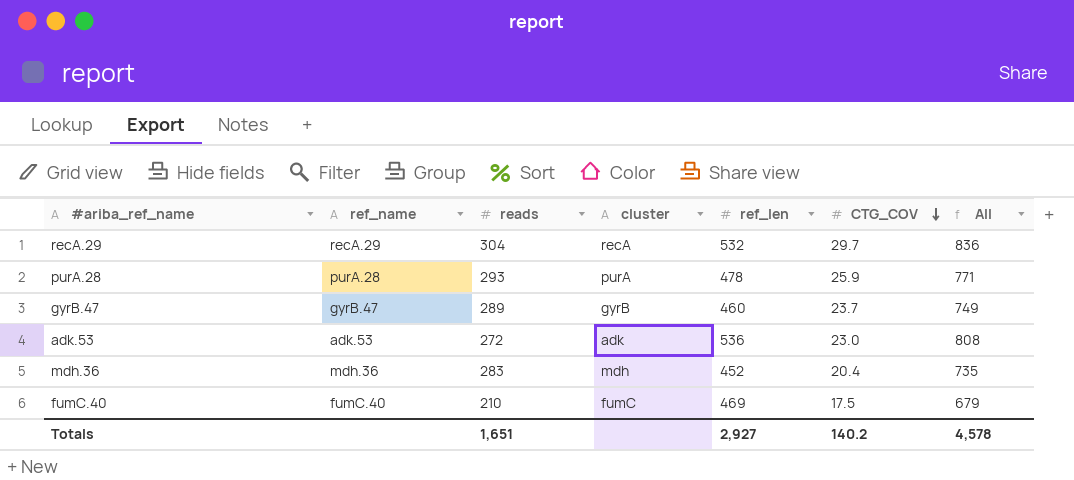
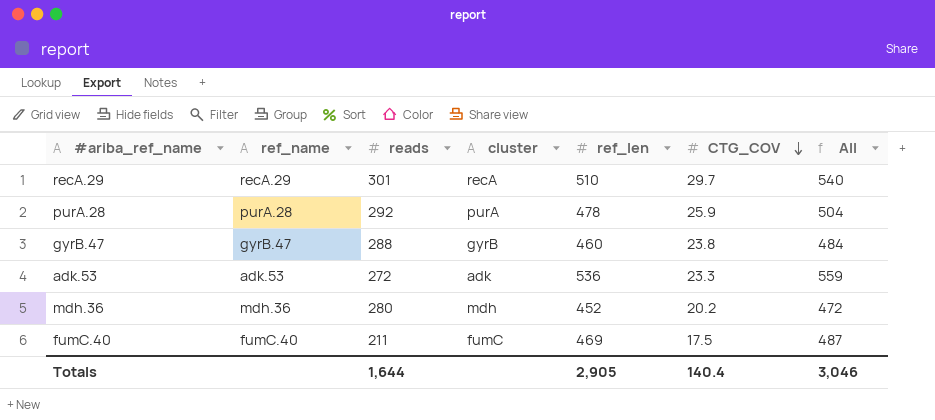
column All | formula: [reads] + [ref_len] -> [ref_len] + [CTG_COV]
recA.29 | reads: 304 -> 301
recA.29 | ref_len: 532 -> 510
purA.28 | reads: 293 -> 292
gyrB.47 | reads: 289 -> 288
gyrB.47 | CTG_COV: 23.7 -> 23.8
adk.53 | CTG_COV: 23.0 -> 23.3
mdh.36 | reads: 283 -> 280
mdh.36 | CTG_COV: 20.4 -> 20.2
fumC.40 | reads: 210 -> 211
Totals | reads: 1,651 -> 1,644
Totals | ref_len: 2,927 -> 2,905
Totals | CTG_COV: 140.2 -> 140.4
Totals | All: 4,578 -> 3,046

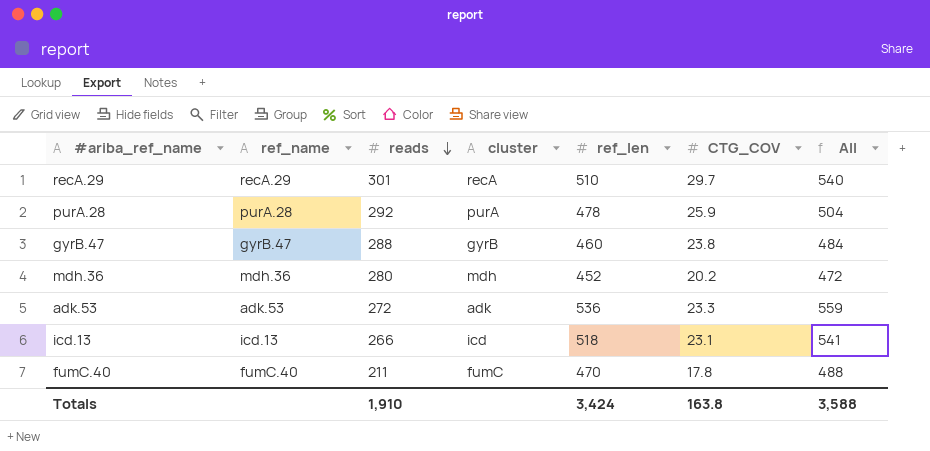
row order: CTG_COV descending -> reads descending
row icd.13: none -> icd.13 | 266 | icd | 518 | 23.1 | 541
fumC.40 | ref_len: 469 -> 470
fumC.40 | CTG_COV: 17.5 -> 17.8
fumC.40 | All: 487 -> 488
Totals | reads: 1,644 -> 1,910
Totals | ref_len: 2,905 -> 3,424
Totals | CTG_COV: 140.4 -> 163.8
Totals | All: 3,046 -> 3,588

